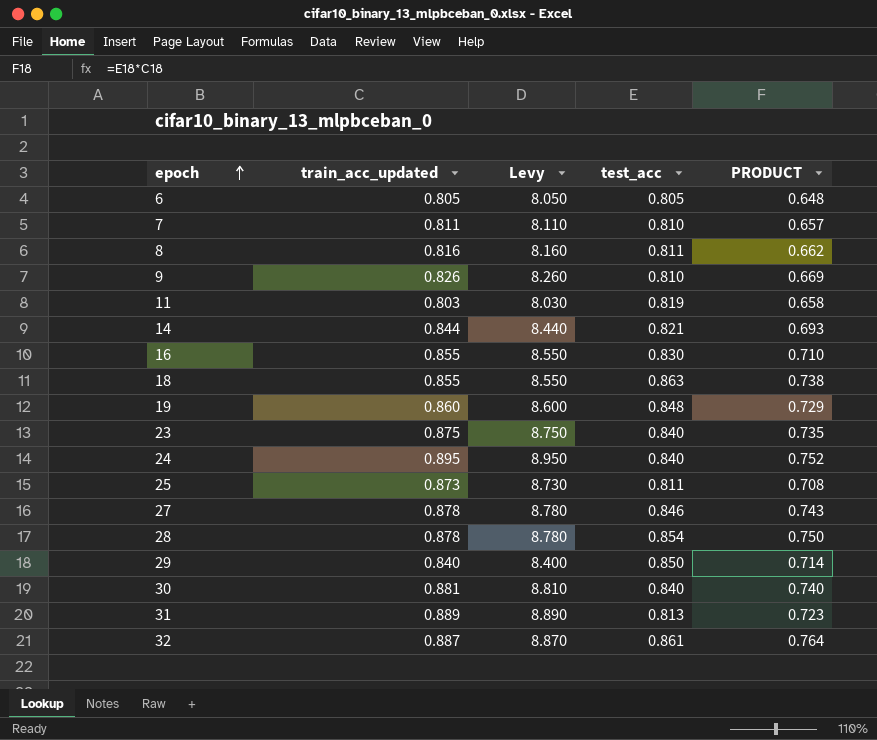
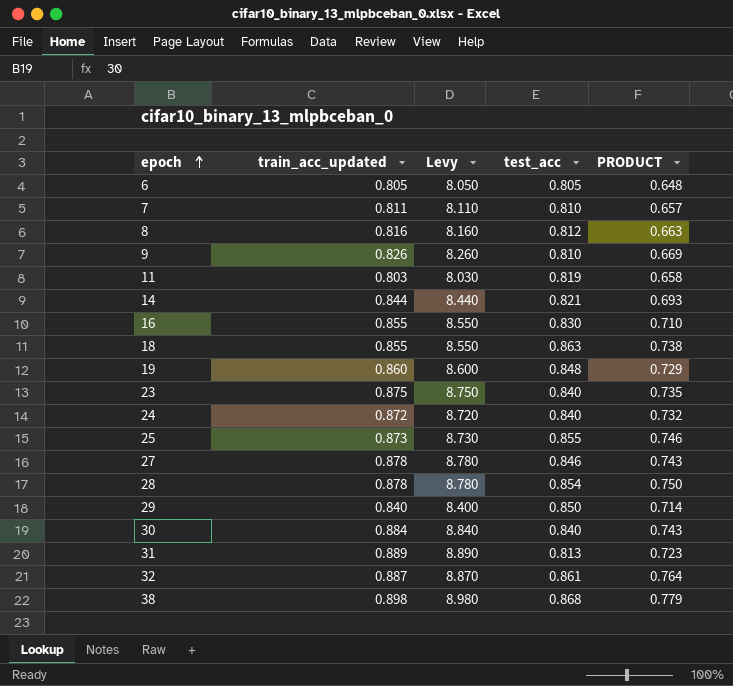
8 | test_acc: 0.811 -> 0.812
8 | PRODUCT: 0.662 -> 0.663
24 | train_acc_updated: 0.895 -> 0.872
24 | Levy: 8.950 -> 8.720
24 | PRODUCT: 0.752 -> 0.732
25 | test_acc: 0.811 -> 0.855
25 | PRODUCT: 0.708 -> 0.746
30 | train_acc_updated: 0.881 -> 0.884
30 | Levy: 8.810 -> 8.840
30 | PRODUCT: 0.740 -> 0.743
row 38: none -> 0.898 | 8.980 | 0.868 | 0.779

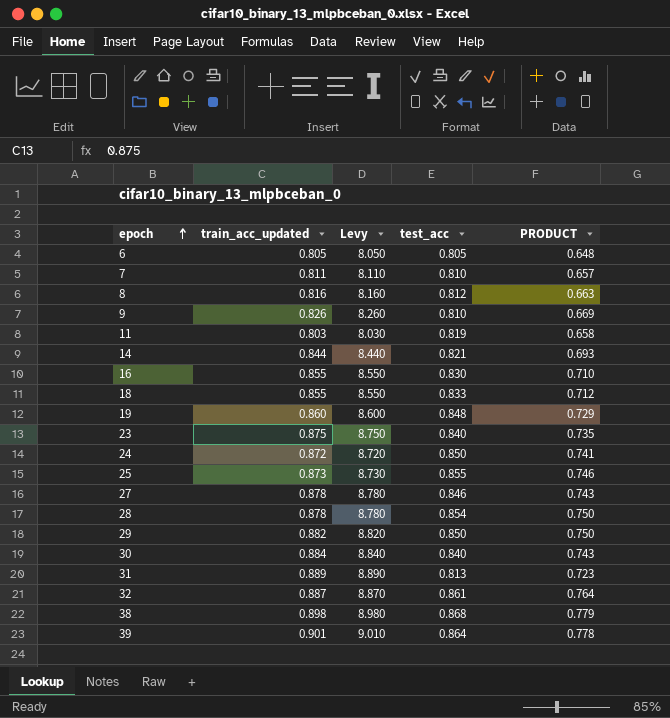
18 | test_acc: 0.863 -> 0.833
18 | PRODUCT: 0.738 -> 0.712
24 | test_acc: 0.840 -> 0.850
24 | PRODUCT: 0.732 -> 0.741
29 | train_acc_updated: 0.840 -> 0.882
29 | Levy: 8.400 -> 8.820
29 | PRODUCT: 0.714 -> 0.750
row 39: none -> 0.901 | 9.010 | 0.864 | 0.778

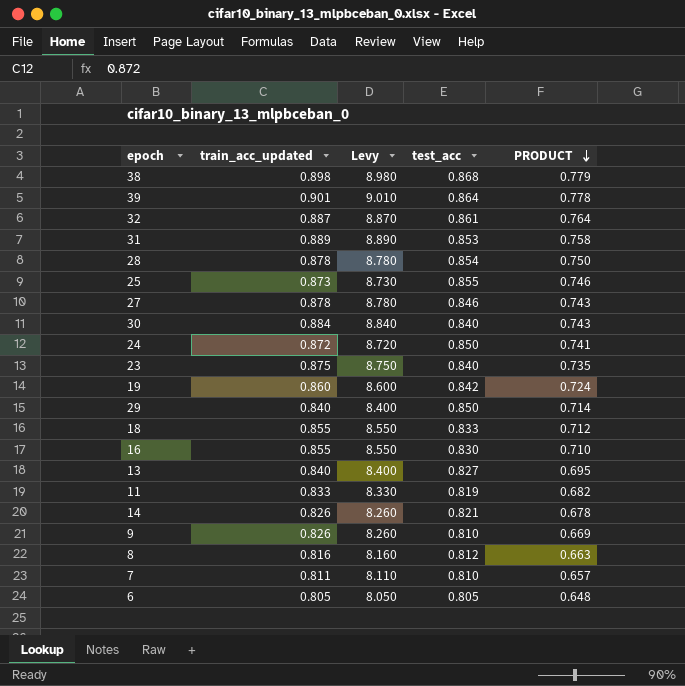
row order: epoch ascending -> PRODUCT descending
31 | test_acc: 0.813 -> 0.853
31 | PRODUCT: 0.723 -> 0.758
19 | test_acc: 0.848 -> 0.842
19 | PRODUCT: 0.729 -> 0.724
29 | train_acc_updated: 0.882 -> 0.840
29 | Levy: 8.820 -> 8.400
29 | PRODUCT: 0.750 -> 0.714
row 13: none -> 0.840 | 8.400 | 0.827 | 0.695
11 | train_acc_updated: 0.803 -> 0.833
11 | Levy: 8.030 -> 8.330
11 | PRODUCT: 0.658 -> 0.682
14 | train_acc_updated: 0.844 -> 0.826
14 | Levy: 8.440 -> 8.260
14 | PRODUCT: 0.693 -> 0.678

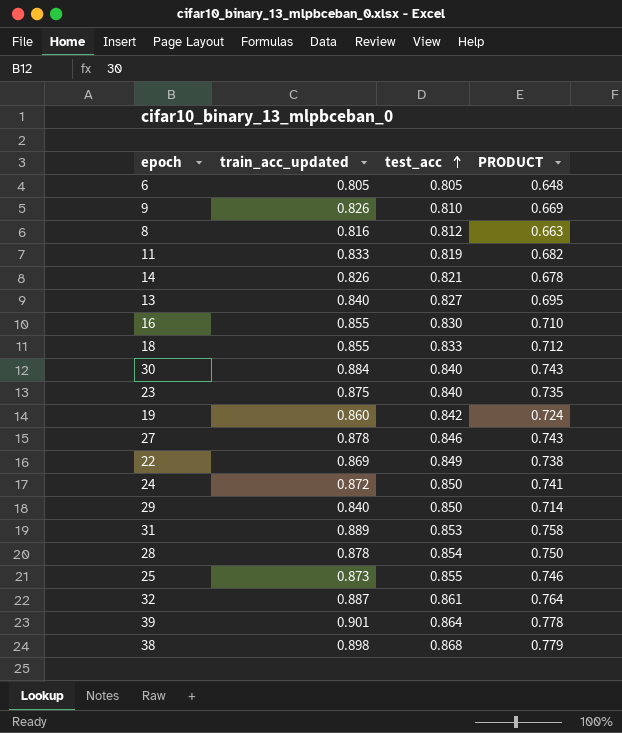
row order: PRODUCT descending -> test_acc ascending
column Levy | formula: [train_acc_updated] * 10 -> none
row 7: 0.811 | 8.110 | 0.810 | 0.657 -> none
row 22: none -> 0.869 | 0.849 | 0.738

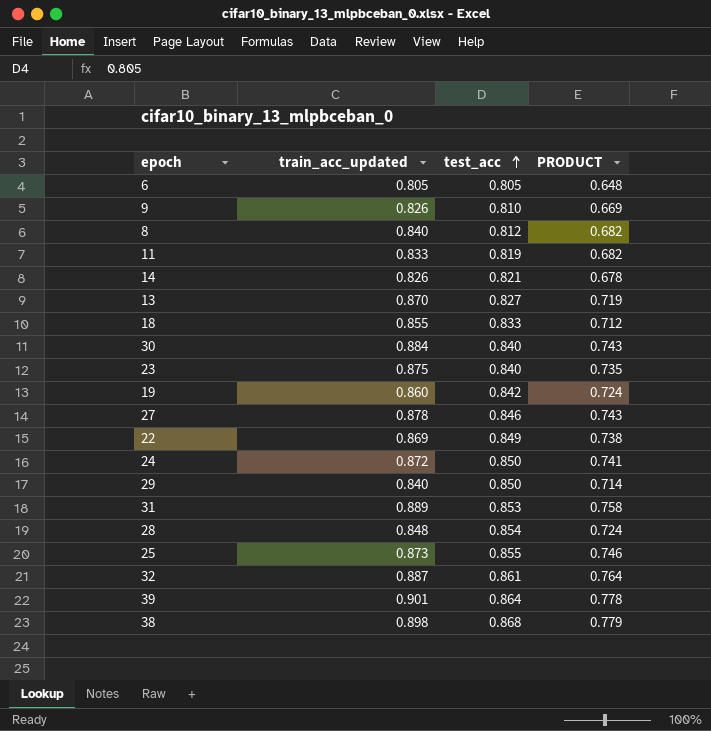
row 16: 0.855 | 0.830 | 0.710 -> none
8 | train_acc_updated: 0.816 -> 0.840
8 | PRODUCT: 0.663 -> 0.682
13 | train_acc_updated: 0.840 -> 0.870
13 | PRODUCT: 0.695 -> 0.719
28 | train_acc_updated: 0.878 -> 0.848
28 | PRODUCT: 0.750 -> 0.724

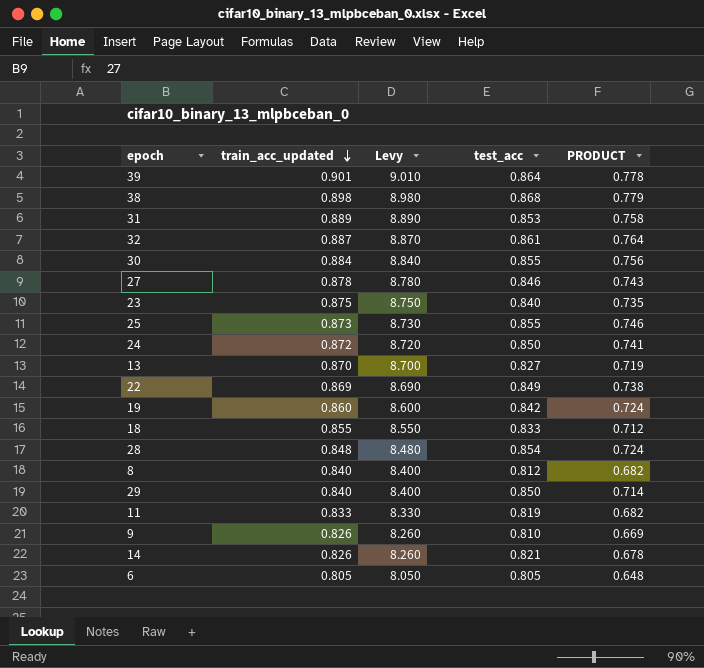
row order: test_acc ascending -> train_acc_updated descending
column Levy | formula: none -> [train_acc_updated] * 10
30 | test_acc: 0.840 -> 0.855
30 | PRODUCT: 0.743 -> 0.756

